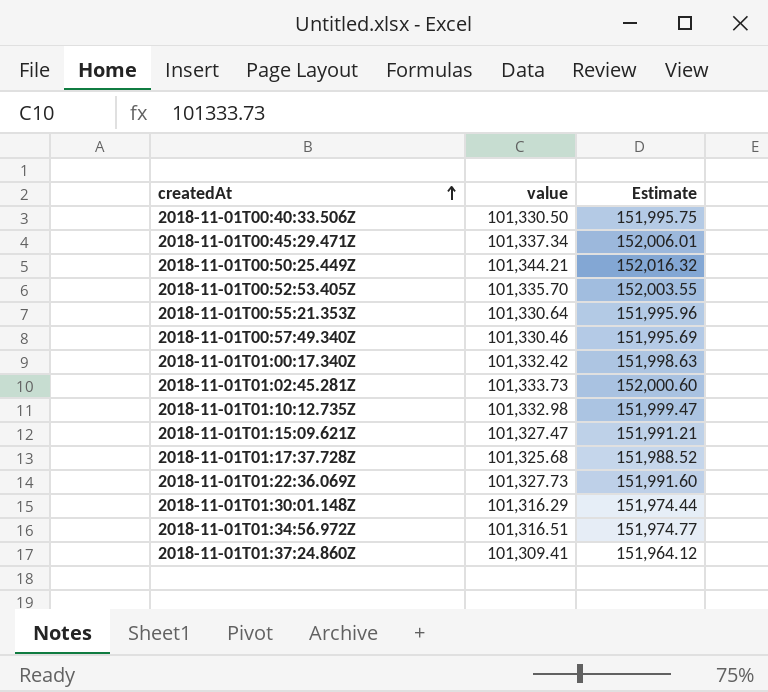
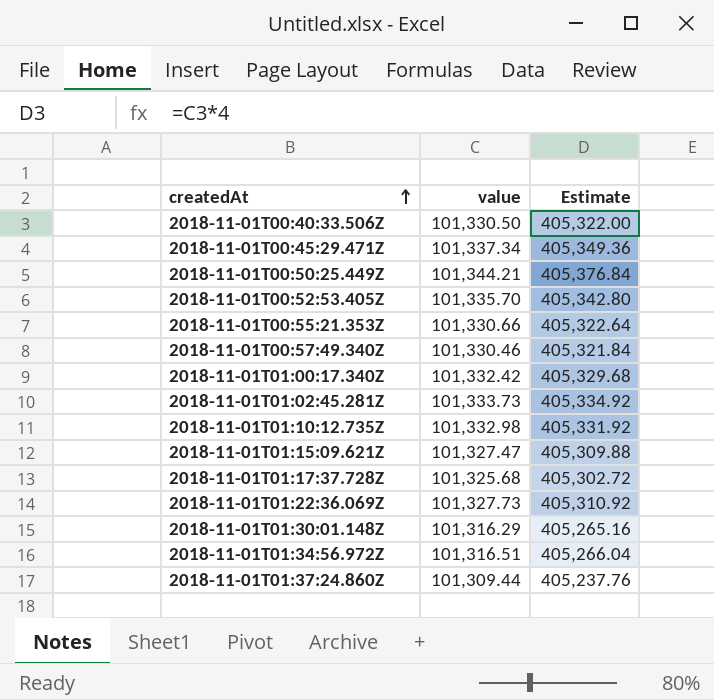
column Estimate | formula: [value] * 1.5 -> [value] * 4
2018-11-01T00:55:21.353Z | value: 101,330.64 -> 101,330.66
2018-11-01T01:37:24.860Z | value: 101,309.41 -> 101,309.44

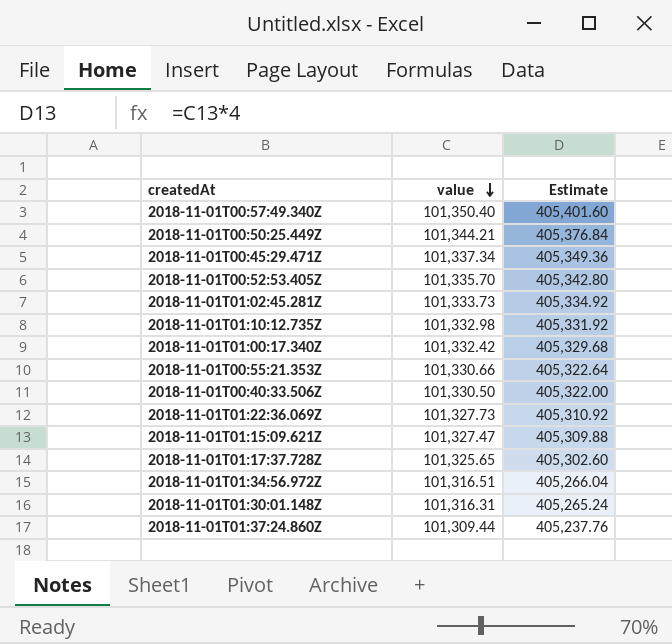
row order: createdAt ascending -> value descending
2018-11-01T00:57:49.340Z | value: 101,330.46 -> 101,350.40
2018-11-01T00:57:49.340Z | Estimate: 405,321.84 -> 405,401.60
2018-11-01T01:17:37.728Z | value: 101,325.68 -> 101,325.65
2018-11-01T01:17:37.728Z | Estimate: 405,302.72 -> 405,302.60
2018-11-01T01:30:01.148Z | value: 101,316.29 -> 101,316.31
2018-11-01T01:30:01.148Z | Estimate: 405,265.16 -> 405,265.24

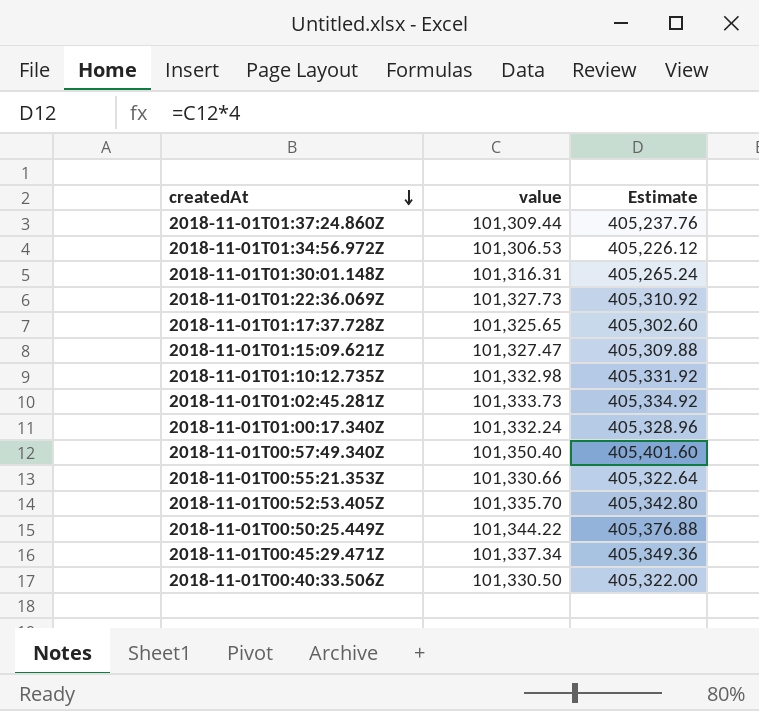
row order: value descending -> createdAt descending
2018-11-01T01:34:56.972Z | value: 101,316.51 -> 101,306.53
2018-11-01T01:34:56.972Z | Estimate: 405,266.04 -> 405,226.12
2018-11-01T01:00:17.340Z | value: 101,332.42 -> 101,332.24
2018-11-01T01:00:17.340Z | Estimate: 405,329.68 -> 405,328.96
2018-11-01T00:50:25.449Z | value: 101,344.21 -> 101,344.22
2018-11-01T00:50:25.449Z | Estimate: 405,376.84 -> 405,376.88

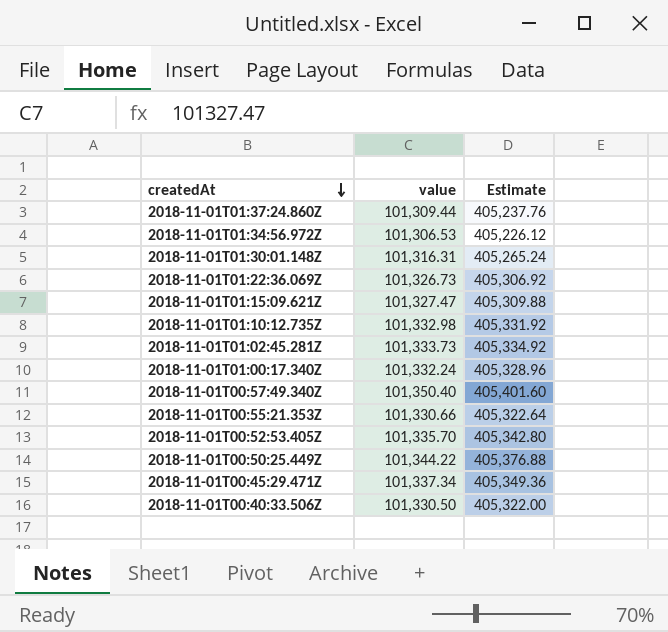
row 2018-11-01T01:17:37.728Z: 101,325.65 | 405,302.60 -> none
2018-11-01T01:22:36.069Z | value: 101,327.73 -> 101,326.73
2018-11-01T01:22:36.069Z | Estimate: 405,310.92 -> 405,306.92

